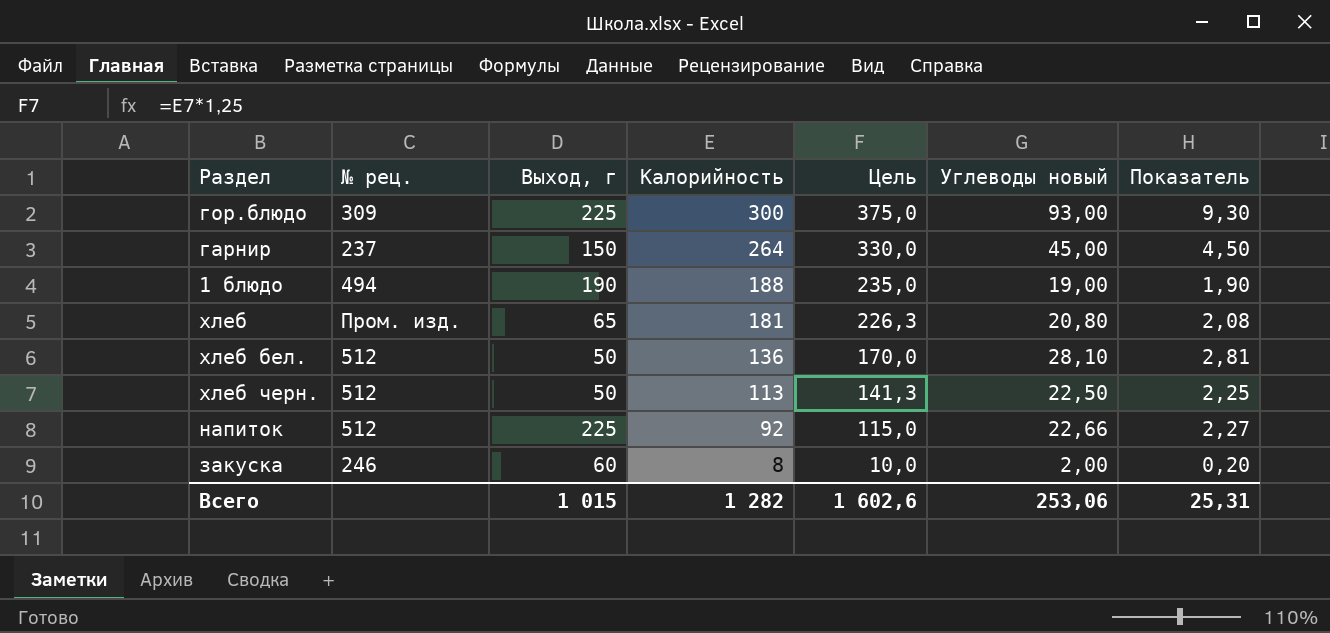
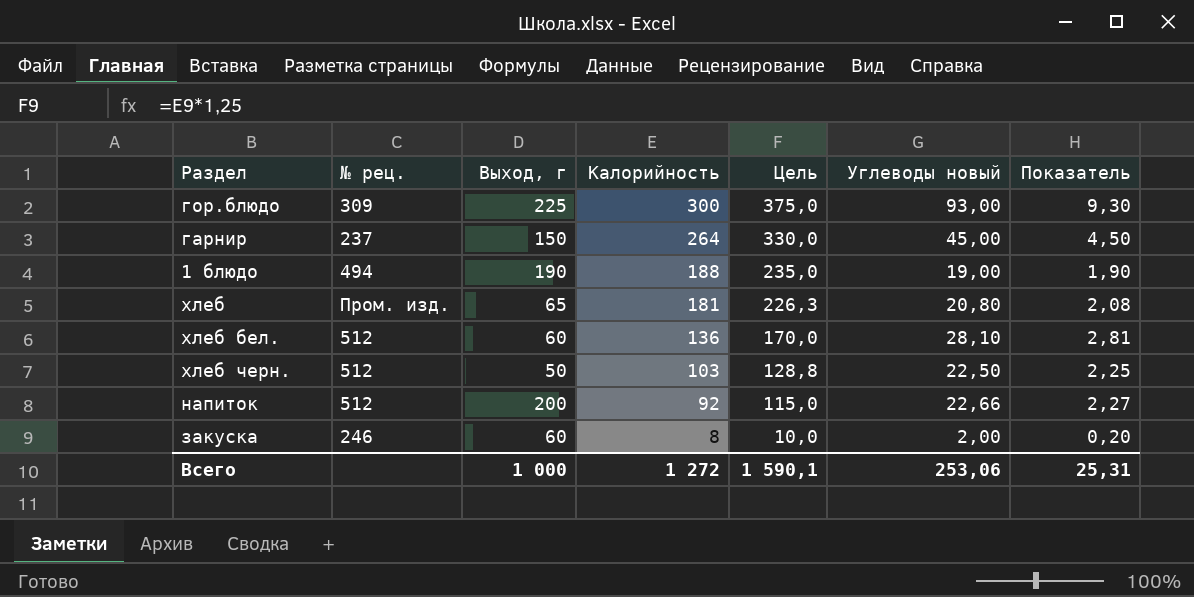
хлеб бел. | Выход, г: 50 -> 60
хлеб черн. | Калорийность: 113 -> 103
хлеб черн. | Цель: 141,3 -> 128,8
напиток | Выход, г: 225 -> 200
Всего | Выход, г: 1 015 -> 1 000
Всего | Калорийность: 1 282 -> 1 272
Всего | Цель: 1 602,6 -> 1 590,1

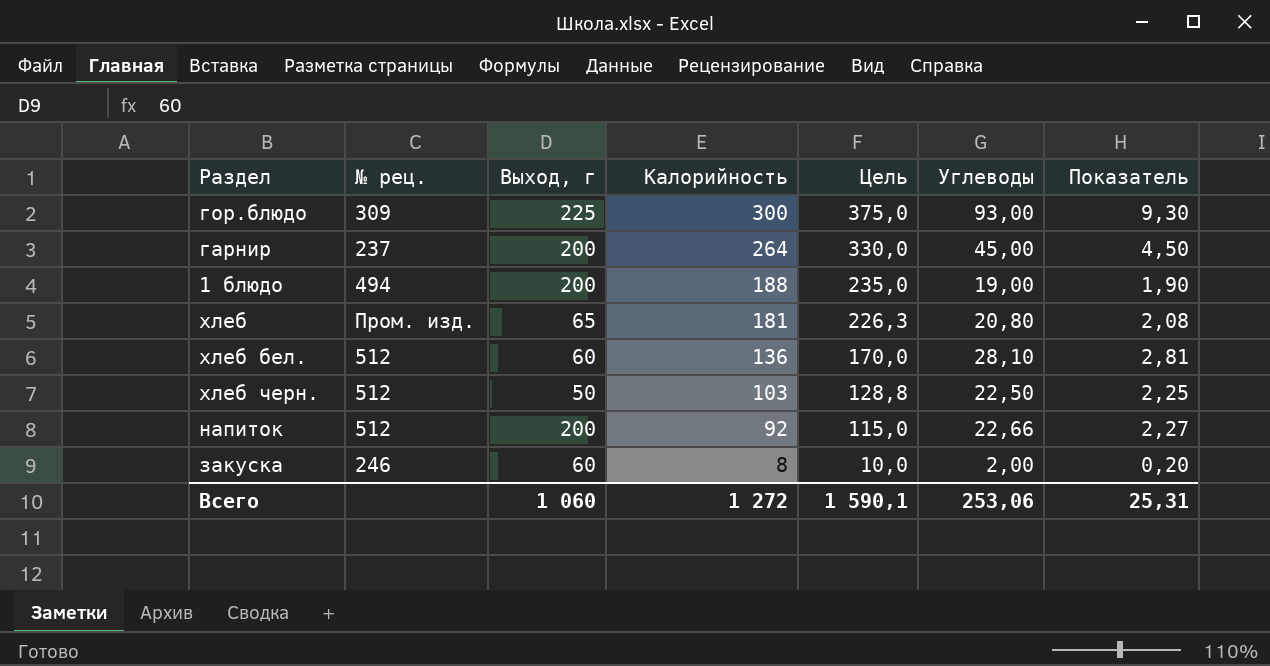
column name: Углеводы новый -> Углеводы
гарнир | Выход, г: 150 -> 200
1 блюдо | Выход, г: 190 -> 200
Всего | Выход, г: 1 000 -> 1 060

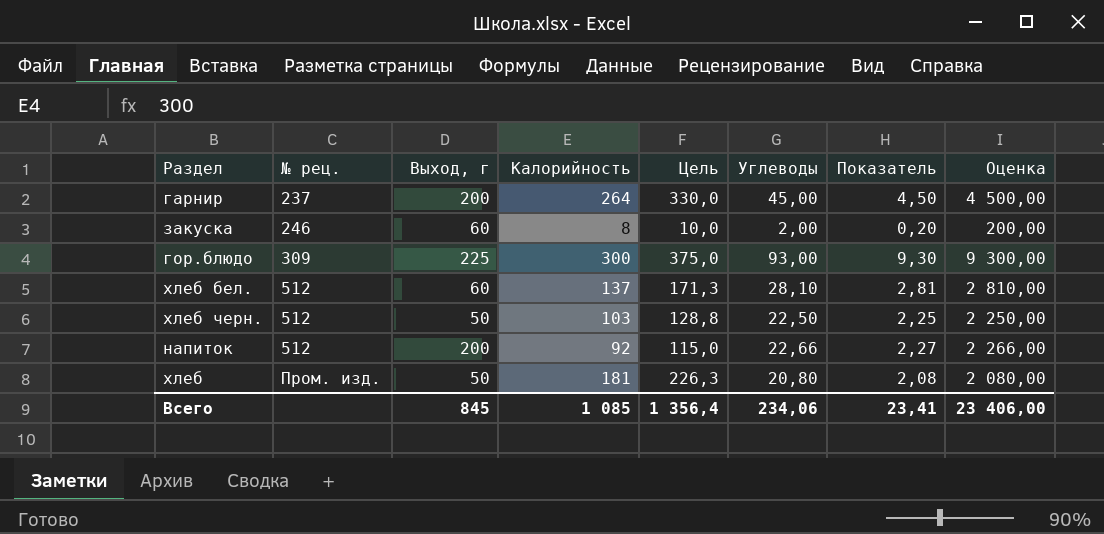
row order: Калорийность descending -> № рец. ascending
column Оценка | formula: none -> [Углеводы] * 100
row 1 блюдо: 494 | 200 | 188 | 235,0 | 19,00 | 1,90 -> none
хлеб бел. | Калорийность: 136 -> 137
хлеб бел. | Цель: 170,0 -> 171,3
хлеб | Выход, г: 65 -> 50
Всего | Выход, г: 1 060 -> 845
Всего | Калорийность: 1 272 -> 1 085
Всего | Цель: 1 590,1 -> 1 356,4
Всего | Углеводы: 253,06 -> 234,06
Всего | Показатель: 25,31 -> 23,41

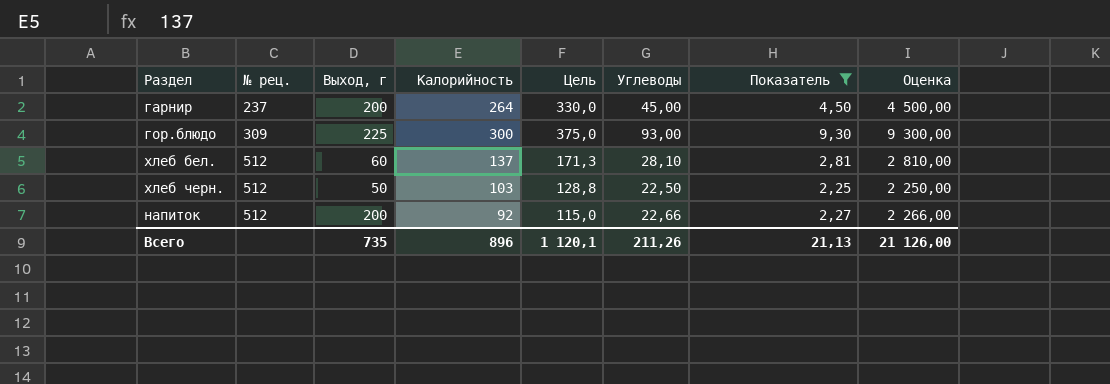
filter: none -> Показатель >= 2,25
Всего | Выход, г: 845 -> 735
Всего | Калорийность: 1 085 -> 896
Всего | Цель: 1 356,4 -> 1 120,1
Всего | Углеводы: 234,06 -> 211,26
Всего | Показатель: 23,41 -> 21,13
Всего | Оценка: 23 406,00 -> 21 126,00

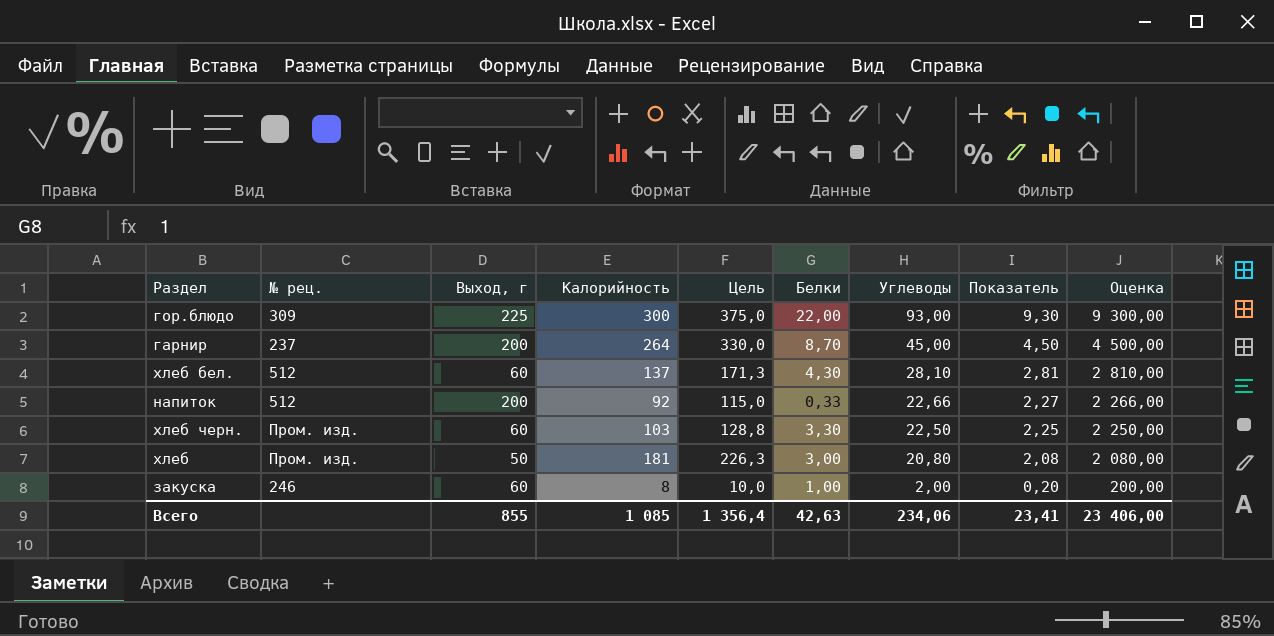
filter: Показатель >= 2,25 -> none
row order: № рец. ascending -> Углеводы descending
column Белки | position: none -> 6
хлеб черн. | № рец.: 512 -> Пром. изд.
хлеб черн. | Выход, г: 50 -> 60
Всего | Выход, г: 735 -> 855
Всего | Калорийность: 896 -> 1 085
Всего | Цель: 1 120,1 -> 1 356,4
Всего | Углеводы: 211,26 -> 234,06
Всего | Показатель: 21,13 -> 23,41
Всего | Оценка: 21 126,00 -> 23 406,00

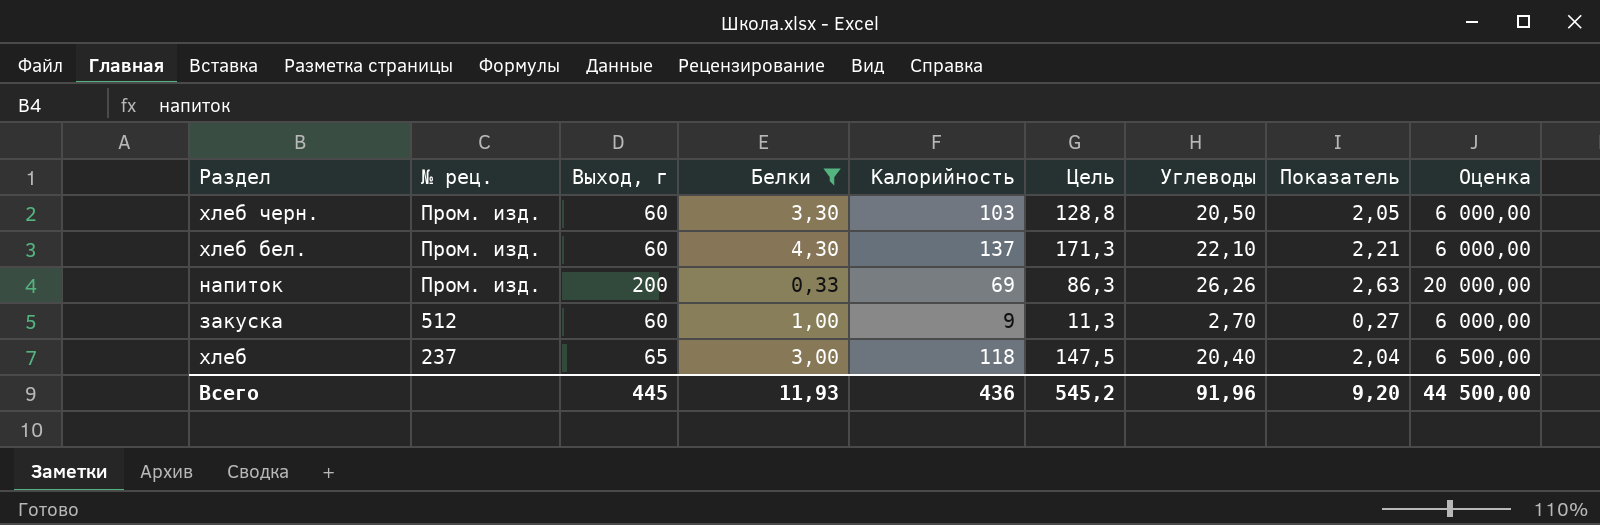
filter: none -> Белки <= 4,30
row order: Углеводы descending -> № рец. descending
column Белки | position: 6 -> 4
column Оценка | formula: [Углеводы] * 100 -> [Выход, г] * 100
хлеб черн. | Углеводы: 22,50 -> 20,50
хлеб черн. | Показатель: 2,25 -> 2,05
хлеб бел. | № рец.: 512 -> Пром. изд.
хлеб бел. | Углеводы: 28,10 -> 22,10
хлеб бел. | Показатель: 2,81 -> 2,21
напиток | № рец.: 512 -> Пром. изд.
напиток | Калорийность: 92 -> 69
напиток | Цель: 115,0 -> 86,3
напиток | Углеводы: 22,66 -> 26,26
напиток | Показатель: 2,27 -> 2,63
закуска | № рец.: 246 -> 512
закуска | Калорийность: 8 -> 9
закуска | Цель: 10,0 -> 11,3
закуска | Углеводы: 2,00 -> 2,70
закуска | Показатель: 0,20 -> 0,27
хлеб | № рец.: Пром. изд. -> 237
хлеб | Выход, г: 50 -> 65
хлеб | Калорийность: 181 -> 118
хлеб | Цель: 226,3 -> 147,5
хлеб | Углеводы: 20,80 -> 20,40
хлеб | Показатель: 2,08 -> 2,04
Всего | Выход, г: 855 -> 445
Всего | Белки: 42,63 -> 11,93
Всего | Калорийность: 1 085 -> 436
Всего | Цель: 1 356,4 -> 545,2
Всего | Углеводы: 234,06 -> 91,96
Всего | Показатель: 23,41 -> 9,20
Всего | Оценка: 23 406,00 -> 44 500,00

